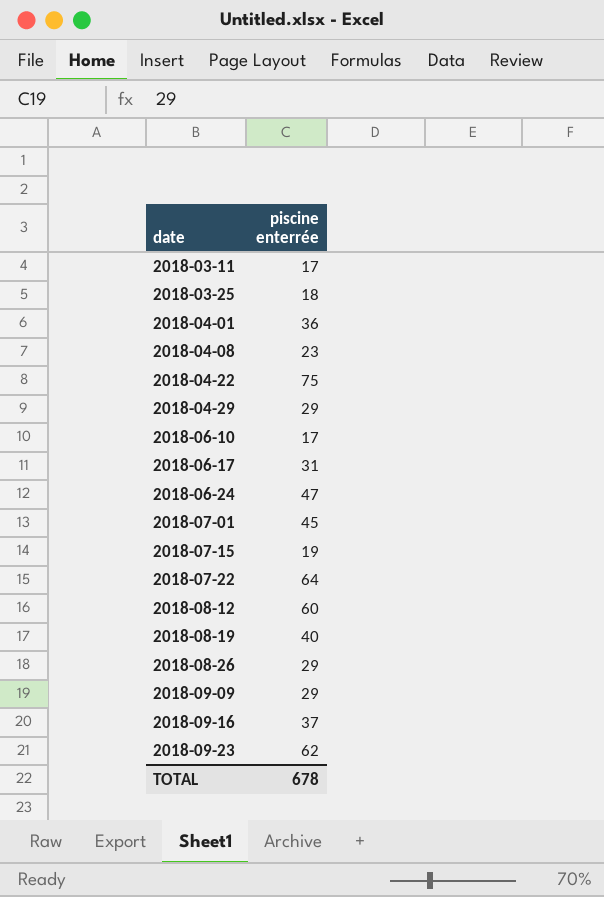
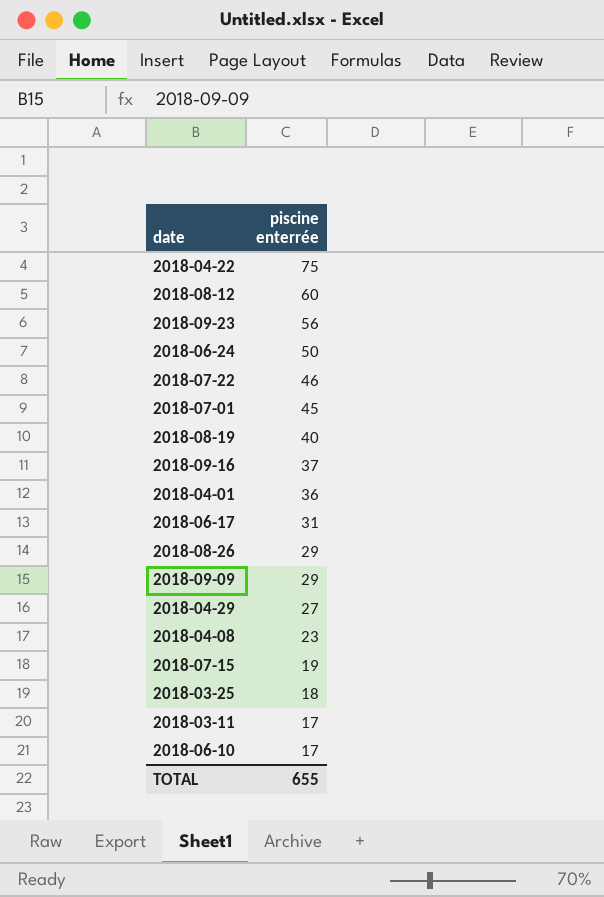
row order: date ascending -> piscine enterrée descending
2018-09-23 | piscine enterrée: 62 -> 56
2018-06-24 | piscine enterrée: 47 -> 50
2018-07-22 | piscine enterrée: 64 -> 46
2018-04-29 | piscine enterrée: 29 -> 27
TOTAL | piscine enterrée: 678 -> 655

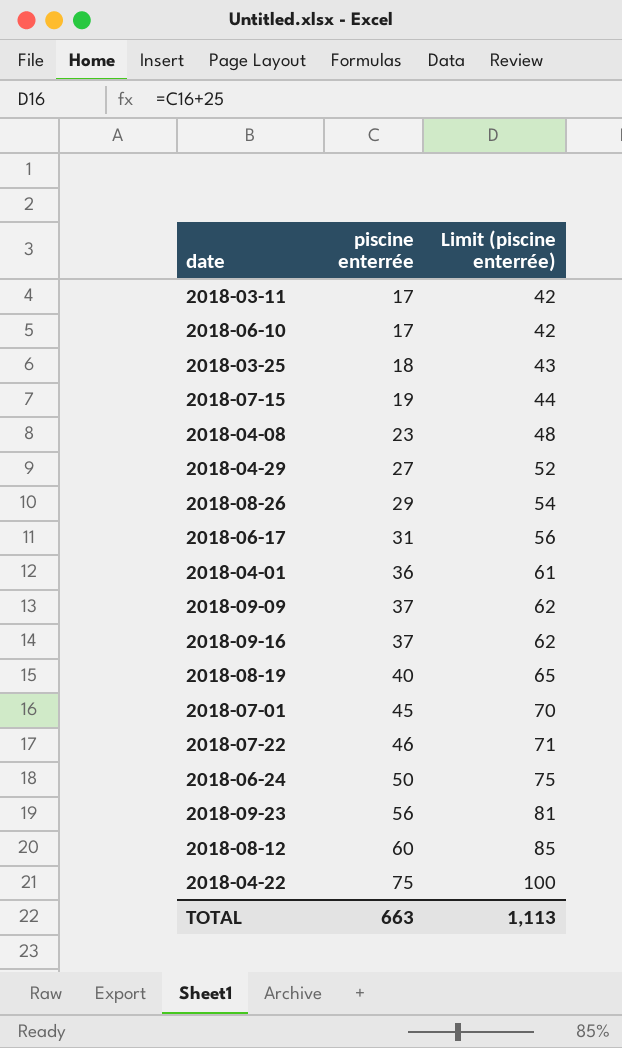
row order: piscine enterrée descending -> piscine enterrée ascending
column Limit (piscine enterrée) | formula: none -> [piscine enterrée] + 25
2018-09-09 | piscine enterrée: 29 -> 37
TOTAL | piscine enterrée: 655 -> 663

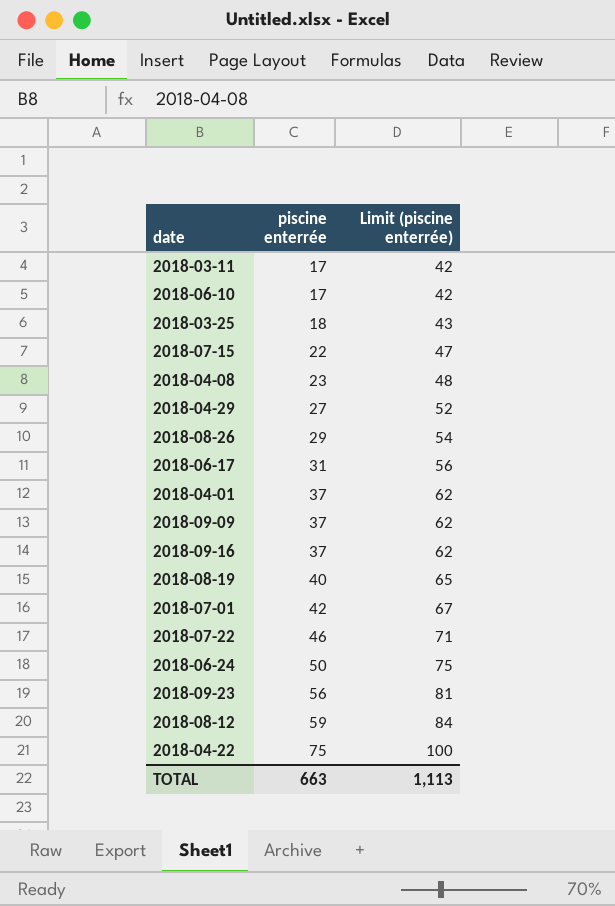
2018-07-15 | piscine enterrée: 19 -> 22
2018-07-15 | Limit (piscine enterrée): 44 -> 47
2018-04-01 | piscine enterrée: 36 -> 37
2018-04-01 | Limit (piscine enterrée): 61 -> 62
2018-07-01 | piscine enterrée: 45 -> 42
2018-07-01 | Limit (piscine enterrée): 70 -> 67
2018-08-12 | piscine enterrée: 60 -> 59
2018-08-12 | Limit (piscine enterrée): 85 -> 84

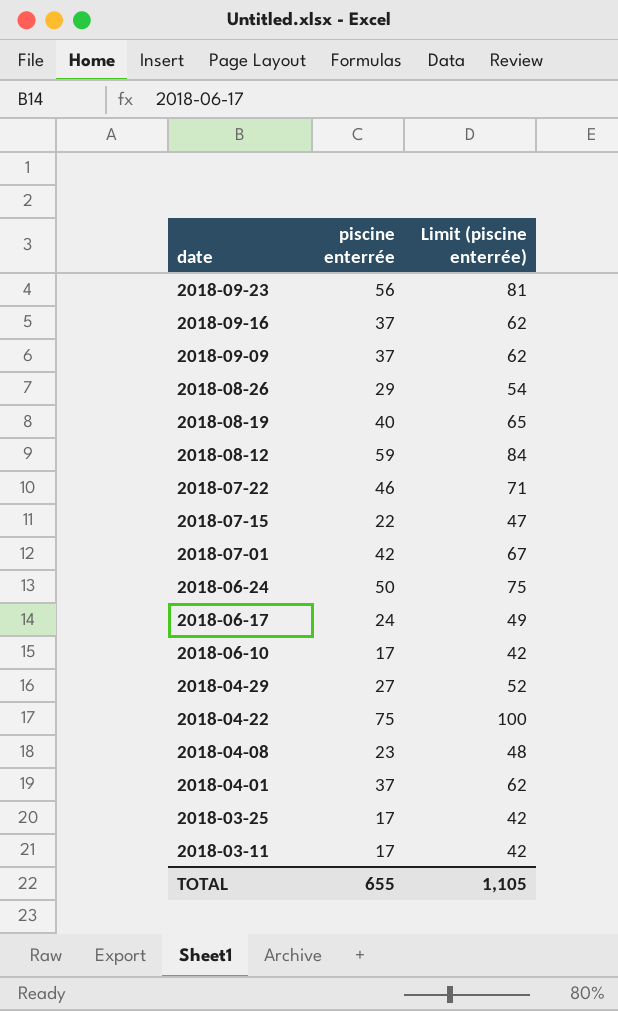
row order: piscine enterrée ascending -> date descending
2018-06-17 | piscine enterrée: 31 -> 24
2018-06-17 | Limit (piscine enterrée): 56 -> 49
2018-03-25 | piscine enterrée: 18 -> 17
2018-03-25 | Limit (piscine enterrée): 43 -> 42
TOTAL | piscine enterrée: 663 -> 655
TOTAL | Limit (piscine enterrée): 1,113 -> 1,105

